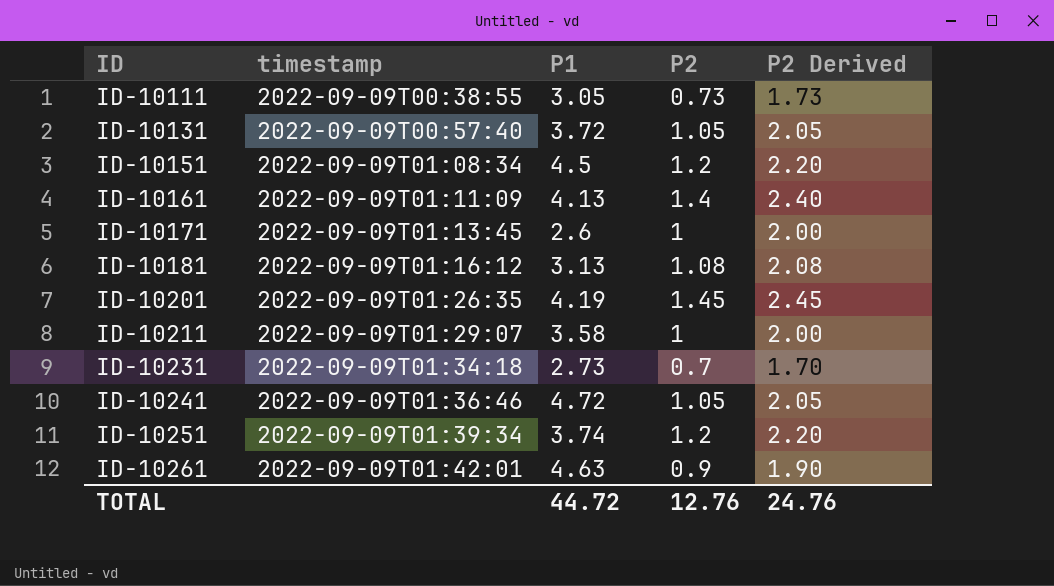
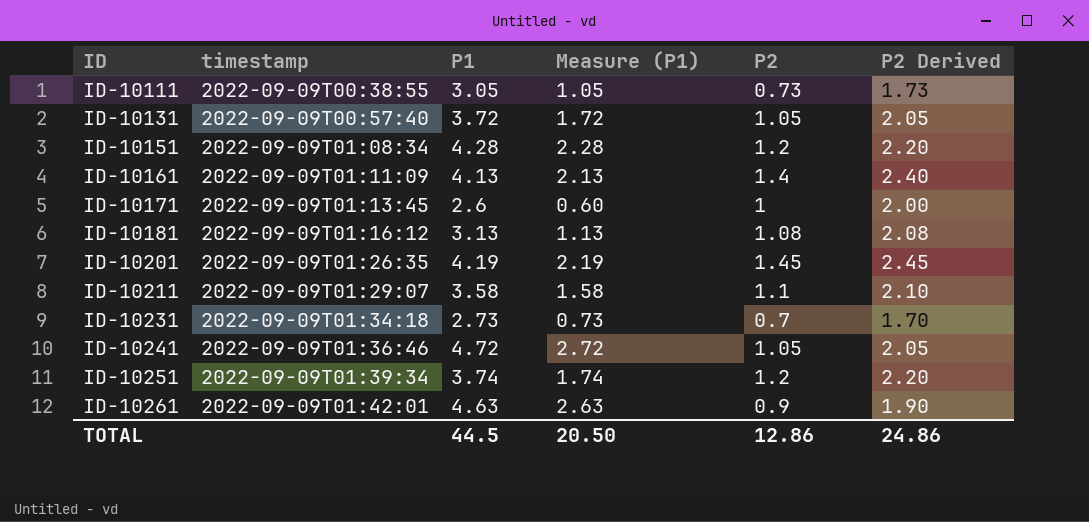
column Measure (P1) | formula: none -> [P1] - 2
ID-10151 | P1: 4.5 -> 4.28
ID-10211 | P2: 1 -> 1.1
ID-10211 | P2 Derived: 2.00 -> 2.10
TOTAL | P1: 44.72 -> 44.5
TOTAL | P2: 12.76 -> 12.86
TOTAL | P2 Derived: 24.76 -> 24.86

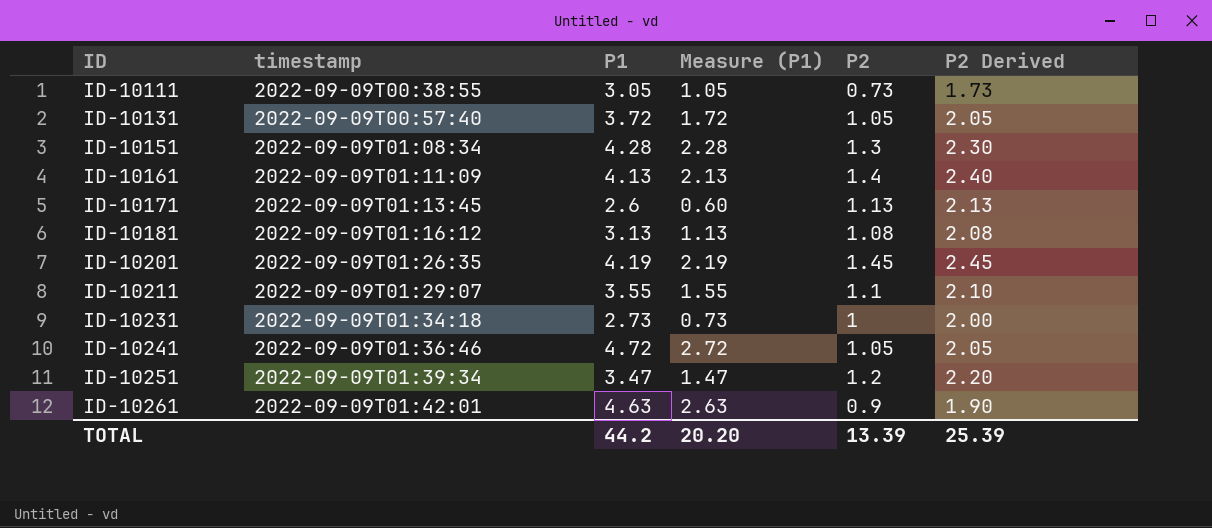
ID-10151 | P2: 1.2 -> 1.3
ID-10151 | P2 Derived: 2.20 -> 2.30
ID-10171 | P2: 1 -> 1.13
ID-10171 | P2 Derived: 2.00 -> 2.13
ID-10211 | P1: 3.58 -> 3.55
ID-10211 | Measure (P1): 1.58 -> 1.55
ID-10231 | P2: 0.7 -> 1
ID-10231 | P2 Derived: 1.70 -> 2.00
ID-10251 | P1: 3.74 -> 3.47
ID-10251 | Measure (P1): 1.74 -> 1.47
TOTAL | P1: 44.5 -> 44.2
TOTAL | Measure (P1): 20.50 -> 20.20
TOTAL | P2: 12.86 -> 13.39
TOTAL | P2 Derived: 24.86 -> 25.39

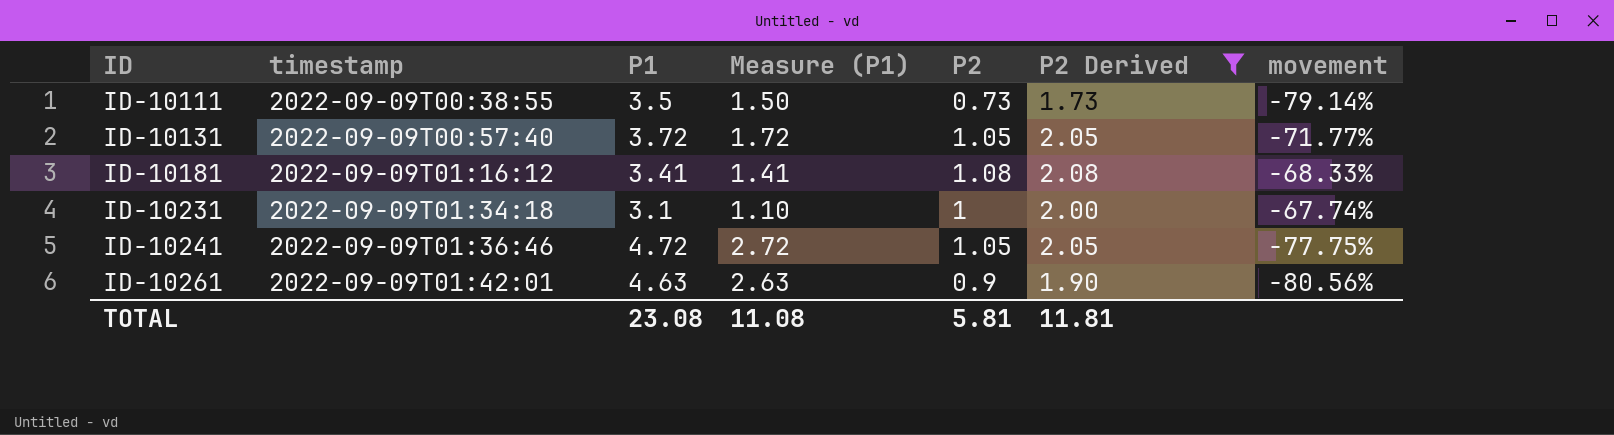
filter: none -> P2 Derived <= 2.08
column movement | formula: none -> ([P2] - [P1]) / [P1]
ID-10111 | P1: 3.05 -> 3.5
ID-10111 | Measure (P1): 1.05 -> 1.50
ID-10181 | P1: 3.13 -> 3.41
ID-10181 | Measure (P1): 1.13 -> 1.41
ID-10231 | P1: 2.73 -> 3.1
ID-10231 | Measure (P1): 0.73 -> 1.10
TOTAL | P1: 44.2 -> 23.08
TOTAL | Measure (P1): 20.20 -> 11.08
TOTAL | P2: 13.39 -> 5.81
TOTAL | P2 Derived: 25.39 -> 11.81

